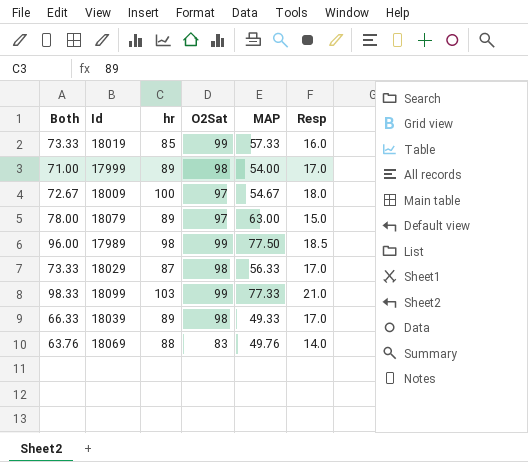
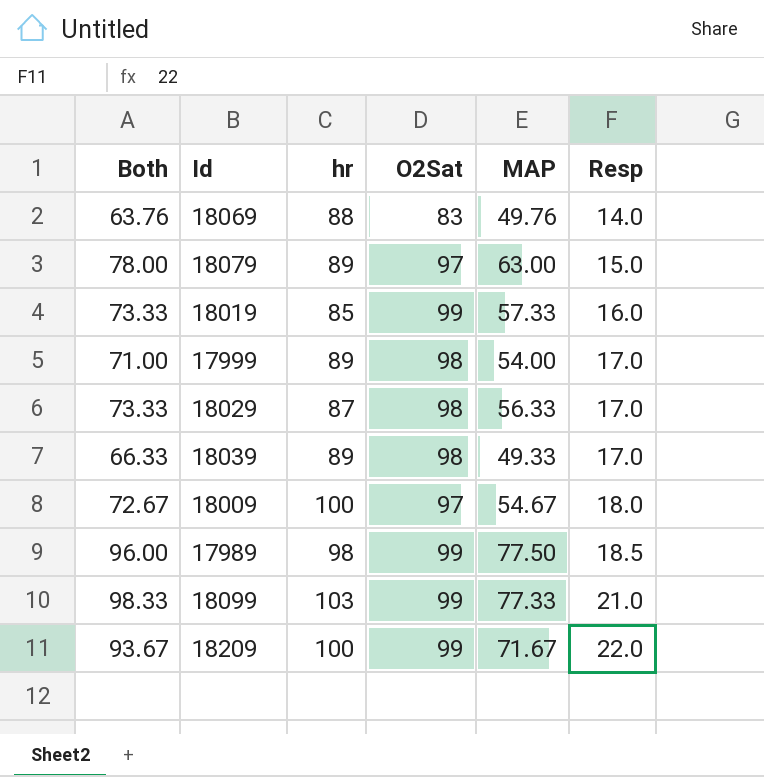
row order: none -> Resp ascending
row 18209: none -> 93.67 | 100 | 99 | 71.67 | 22.0

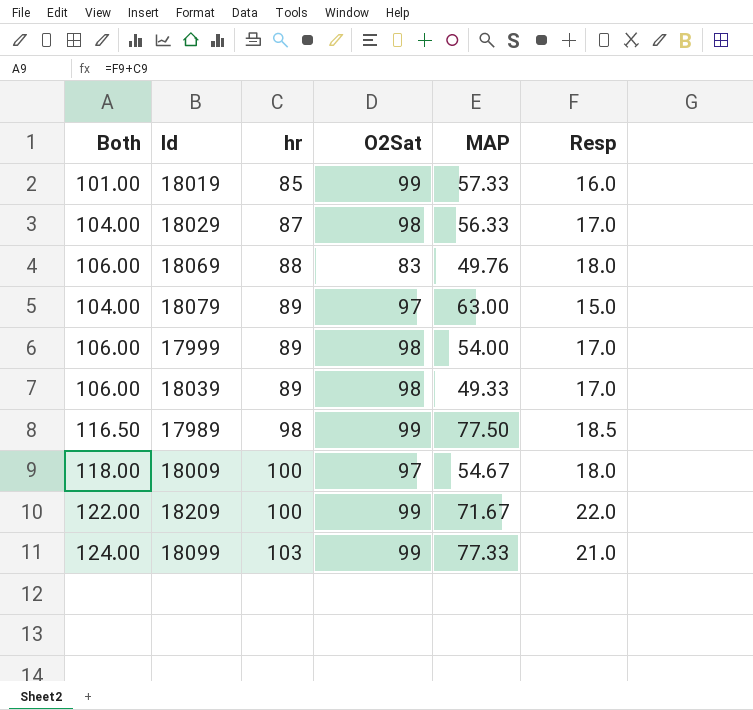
row order: Resp ascending -> hr ascending
column Both | formula: [MAP] + [Resp] -> [hr] + [Resp]
18069 | Resp: 14.0 -> 18.0

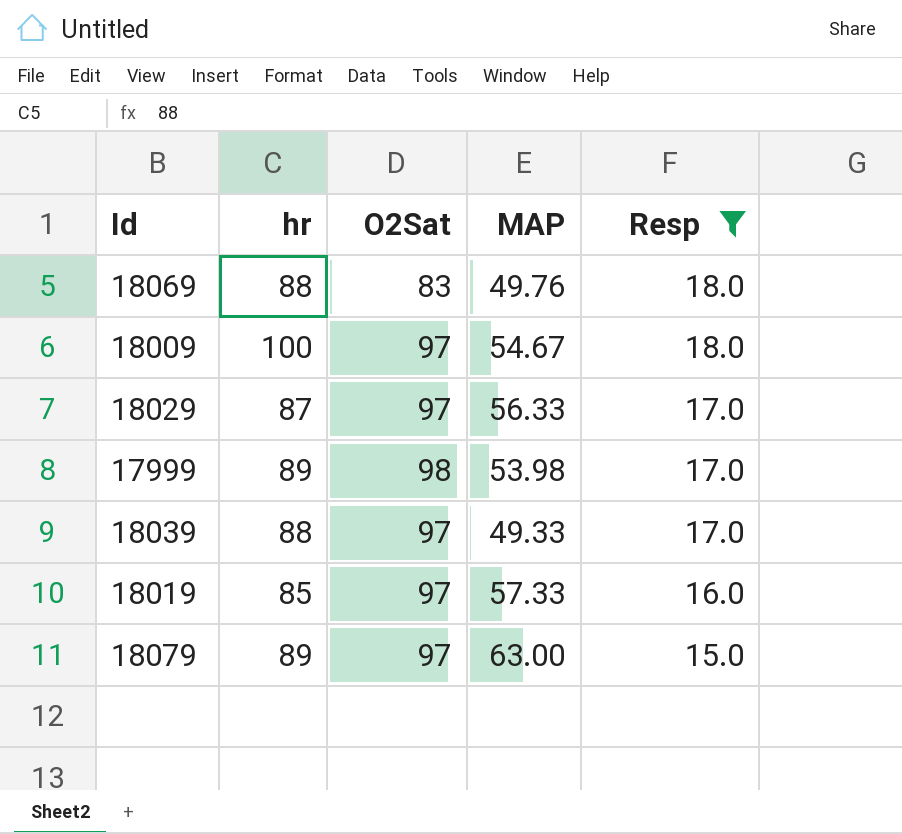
filter: none -> Resp <= 18.0
row order: hr ascending -> Resp descending
column Both | formula: [hr] + [Resp] -> none
18029 | O2Sat: 98 -> 97
17999 | MAP: 54.00 -> 53.98
18039 | hr: 89 -> 88
18039 | O2Sat: 98 -> 97
18019 | O2Sat: 99 -> 97

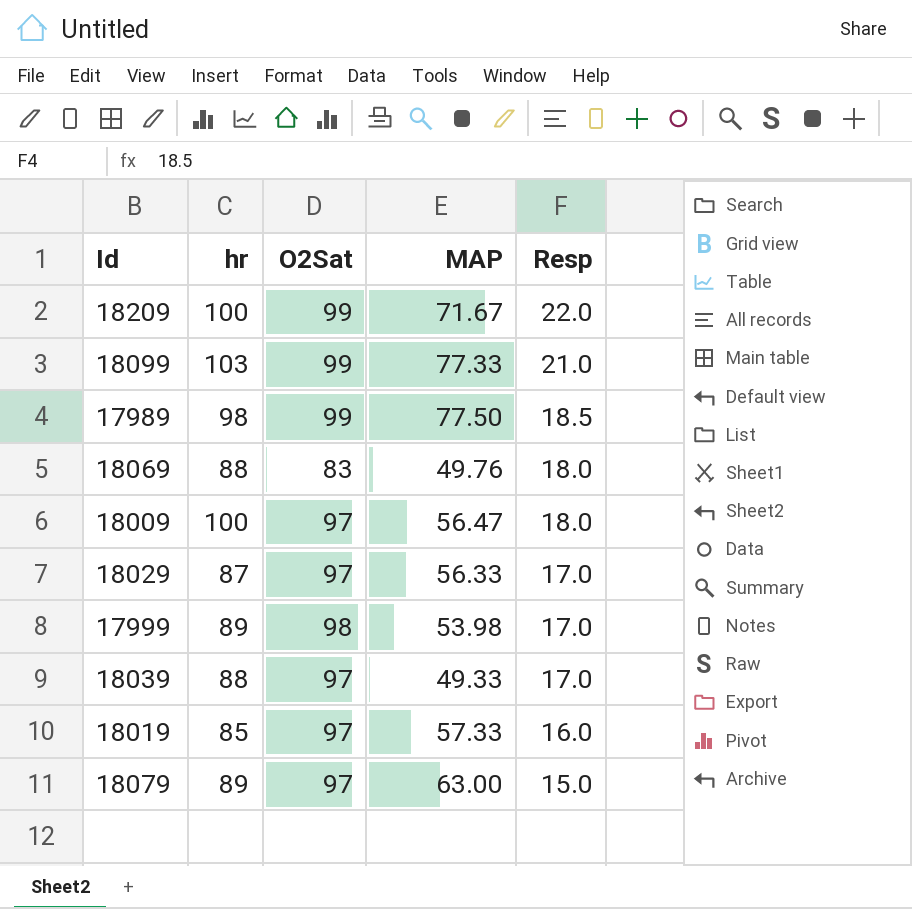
filter: Resp <= 18.0 -> none
18009 | MAP: 54.67 -> 56.47

